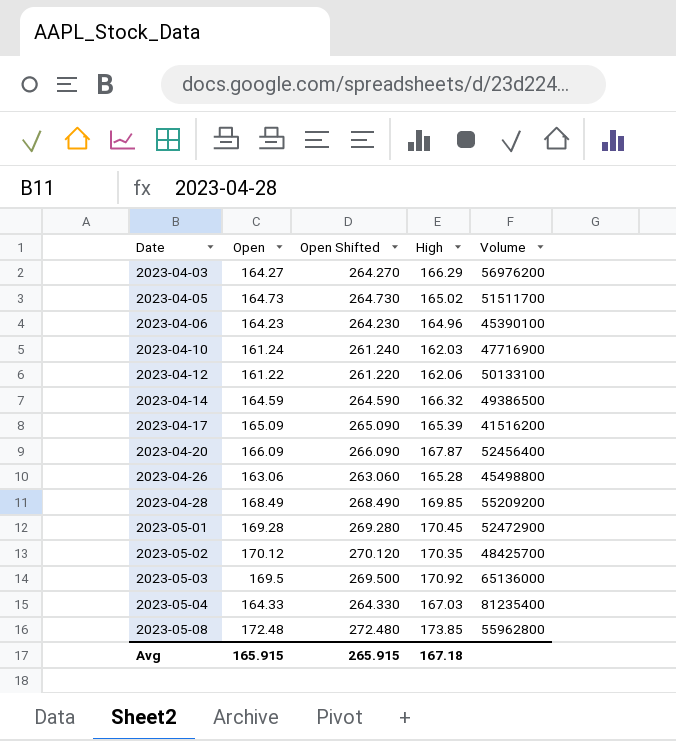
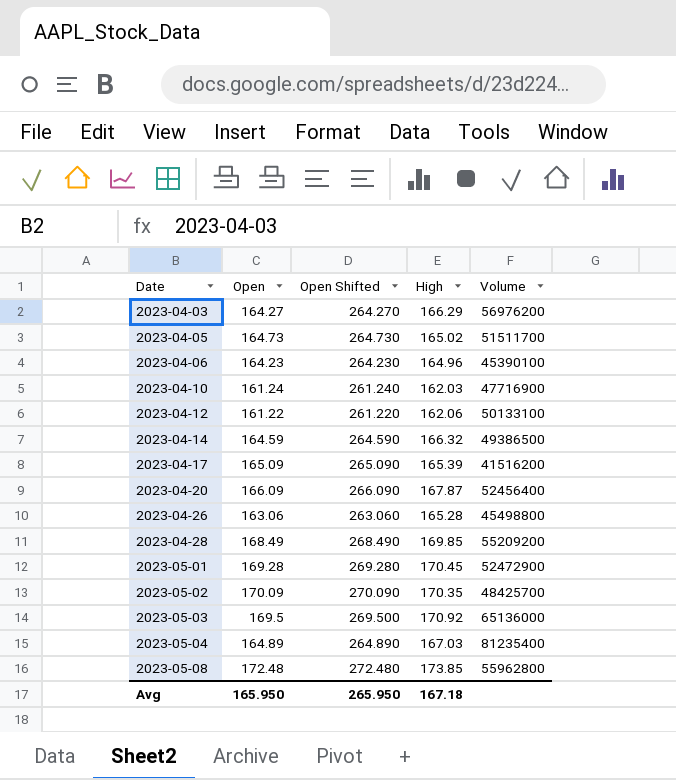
2023-05-02 | Open: 170.12 -> 170.09
2023-05-02 | Open Shifted: 270.120 -> 270.090
2023-05-04 | Open: 164.33 -> 164.89
2023-05-04 | Open Shifted: 264.330 -> 264.890
Avg | Open: 165.915 -> 165.950
Avg | Open Shifted: 265.915 -> 265.950

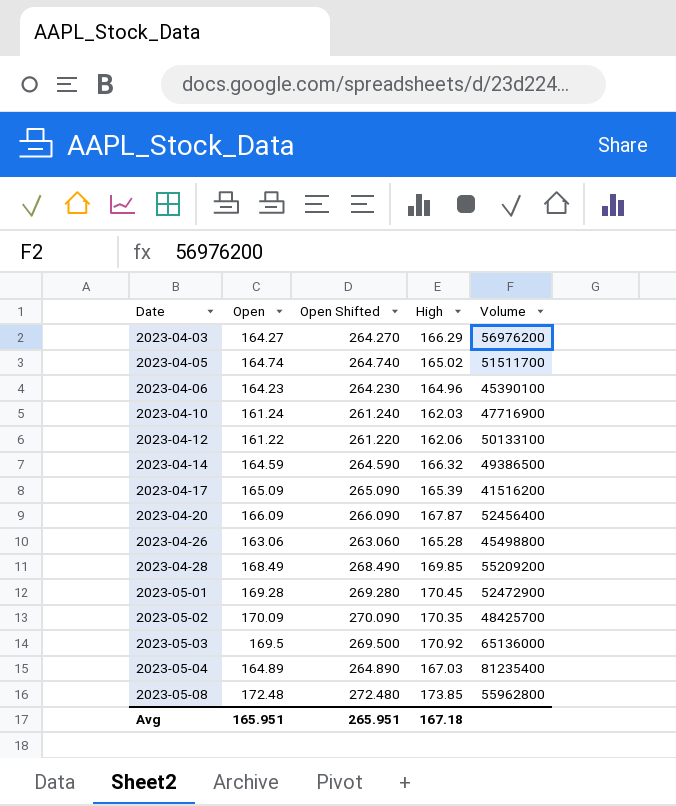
2023-04-05 | Open: 164.73 -> 164.74
2023-04-05 | Open Shifted: 264.730 -> 264.740
Avg | Open: 165.950 -> 165.951
Avg | Open Shifted: 265.950 -> 265.951

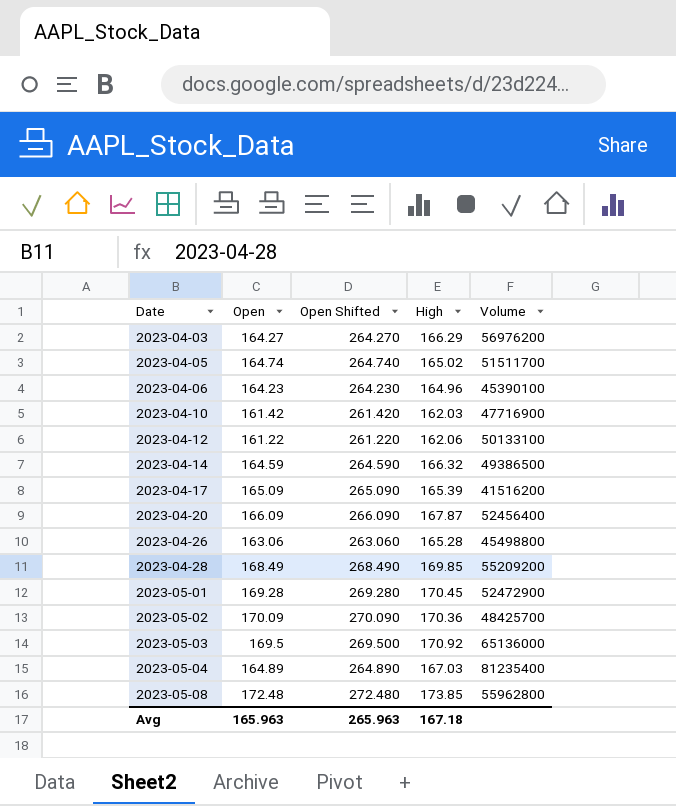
2023-04-10 | Open: 161.24 -> 161.42
2023-04-10 | Open Shifted: 261.240 -> 261.420
2023-05-02 | High: 170.35 -> 170.36
Avg | Open: 165.951 -> 165.963
Avg | Open Shifted: 265.951 -> 265.963

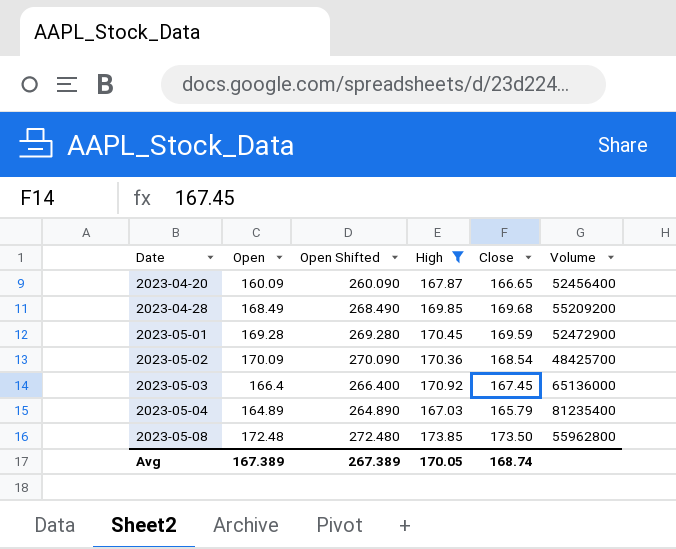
filter: none -> High >= 167.03
column Close | position: none -> 5
2023-04-20 | Open: 166.09 -> 160.09
2023-04-20 | Open Shifted: 266.090 -> 260.090
2023-05-03 | Open: 169.5 -> 166.4
2023-05-03 | Open Shifted: 269.500 -> 266.400
Avg | Open: 165.963 -> 167.389
Avg | Open Shifted: 265.963 -> 267.389
Avg | High: 167.18 -> 170.05

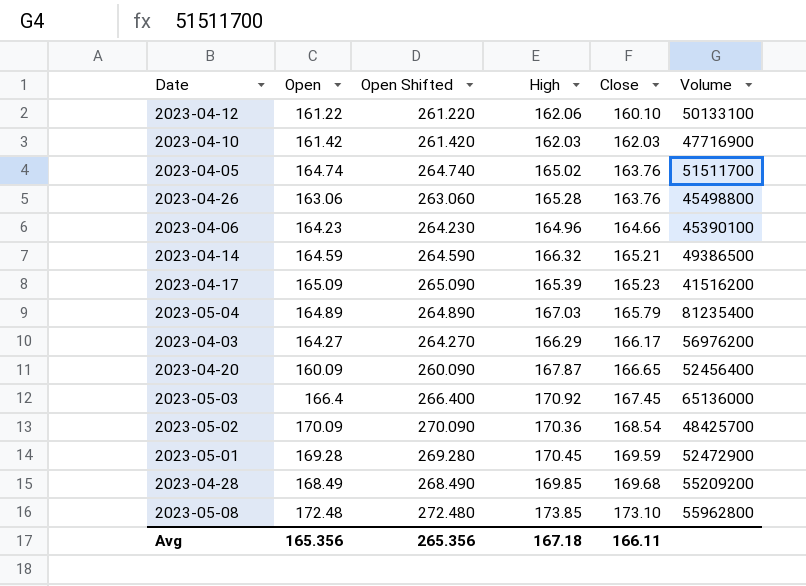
filter: High >= 167.03 -> none
row order: Date ascending -> Close ascending
2023-05-08 | Close: 173.50 -> 173.10
Avg | Open: 167.389 -> 165.356
Avg | Open Shifted: 267.389 -> 265.356
Avg | High: 170.05 -> 167.18
Avg | Close: 168.74 -> 166.11

